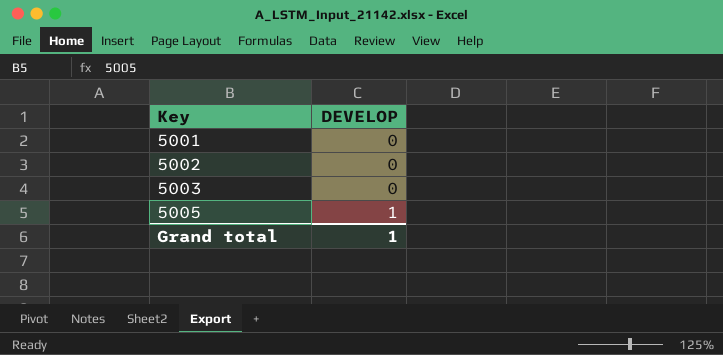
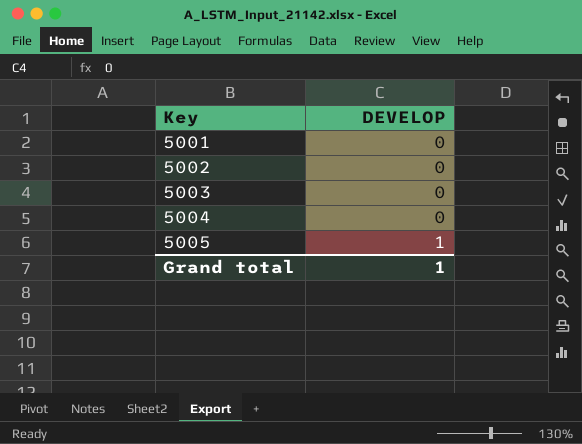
row 5004: none -> 0

